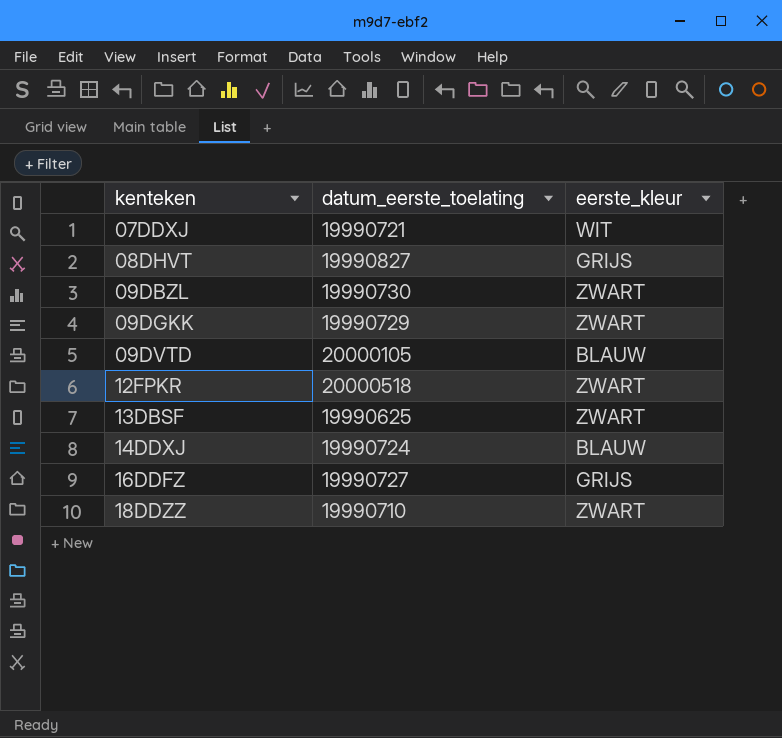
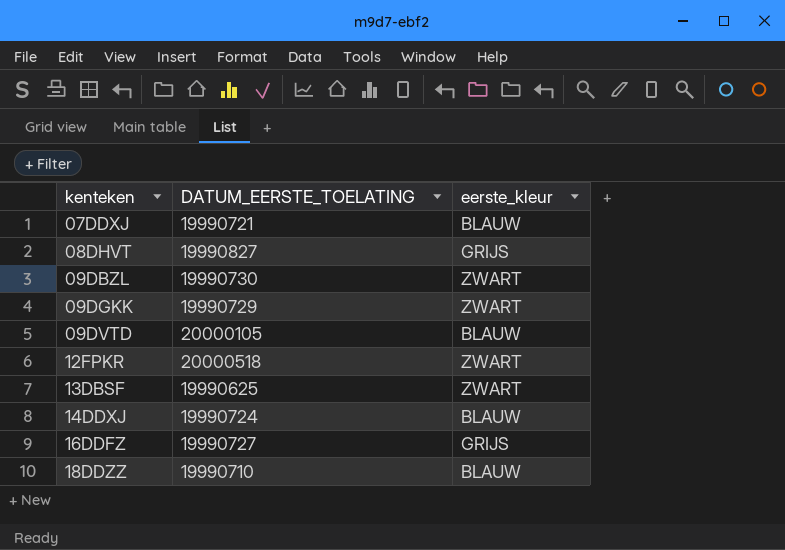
column name: datum_eerste_toelating -> DATUM_EERSTE_TOELATING
07DDXJ | eerste_kleur: WIT -> BLAUW
18DDZZ | eerste_kleur: ZWART -> BLAUW

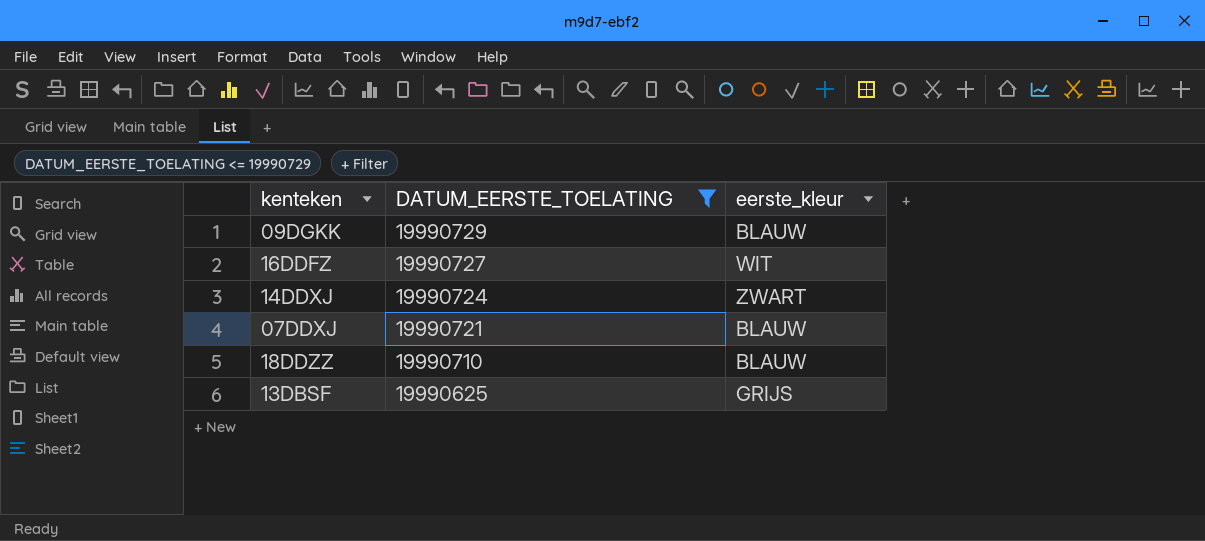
filter: none -> DATUM_EERSTE_TOELATING <= 19990729
row order: kenteken ascending -> DATUM_EERSTE_TOELATING descending
09DGKK | eerste_kleur: ZWART -> BLAUW
16DDFZ | eerste_kleur: GRIJS -> WIT
14DDXJ | eerste_kleur: BLAUW -> ZWART
13DBSF | eerste_kleur: ZWART -> GRIJS

